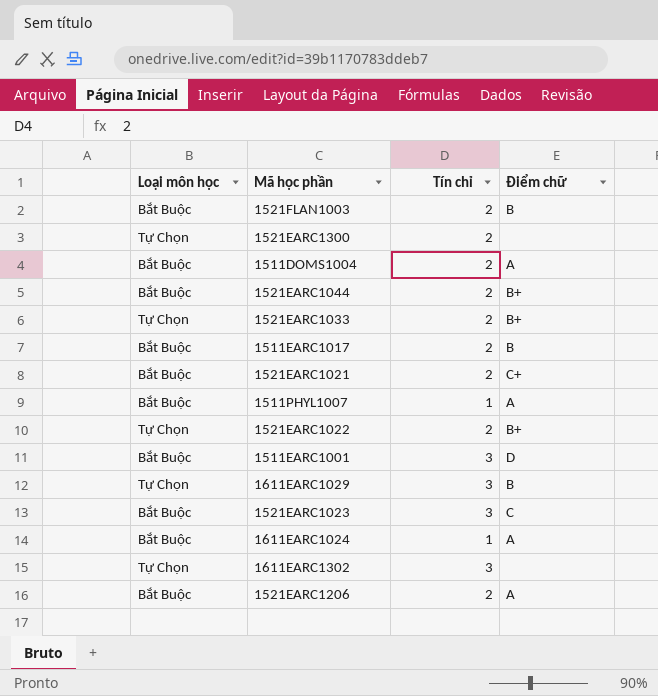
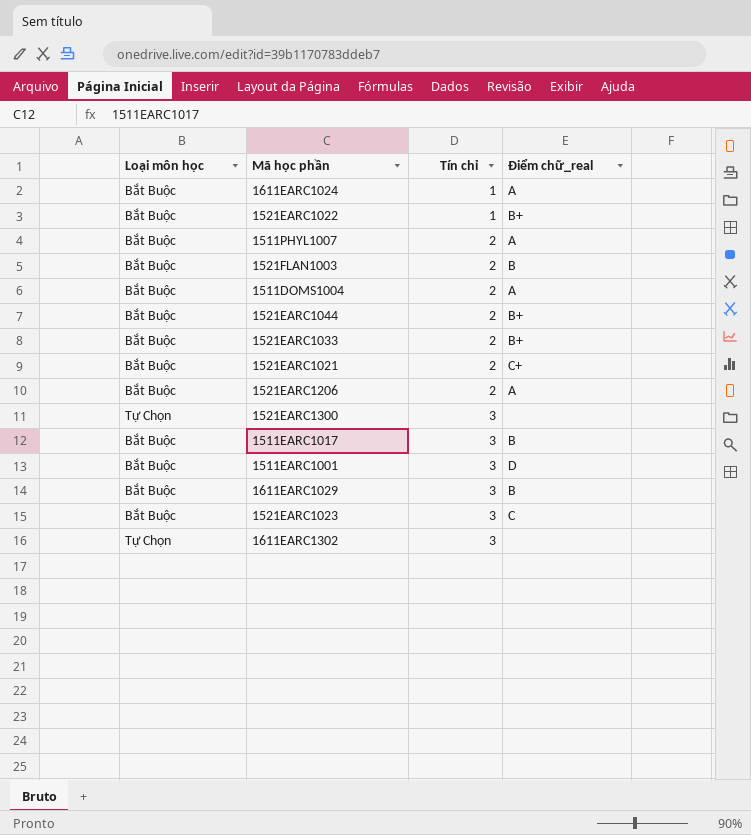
row order: none -> Tín chỉ ascending
column name: Điểm chữ -> Điểm chữ_real
1521EARC1022 | Loại môn học: Tự Chọn -> Bắt Buộc
1521EARC1022 | Tín chỉ: 2 -> 1
1511PHYL1007 | Tín chỉ: 1 -> 2
1521EARC1033 | Loại môn học: Tự Chọn -> Bắt Buộc
1521EARC1300 | Tín chỉ: 2 -> 3
1511EARC1017 | Tín chỉ: 2 -> 3
1611EARC1029 | Loại môn học: Tự Chọn -> Bắt Buộc

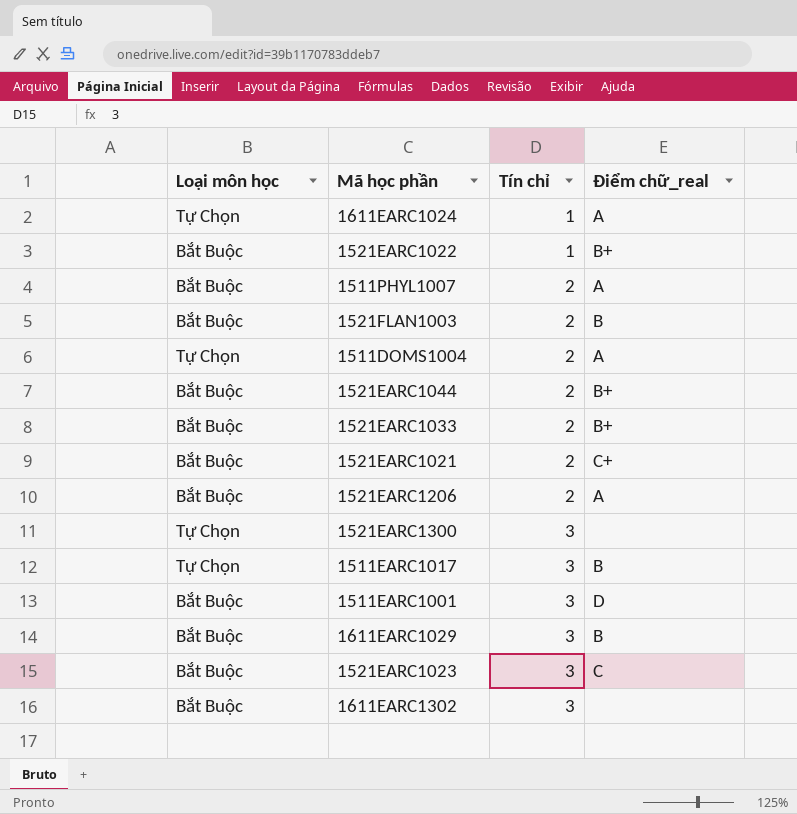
1611EARC1024 | Loại môn học: Bắt Buộc -> Tự Chọn
1511DOMS1004 | Loại môn học: Bắt Buộc -> Tự Chọn
1511EARC1017 | Loại môn học: Bắt Buộc -> Tự Chọn
1611EARC1302 | Loại môn học: Tự Chọn -> Bắt Buộc

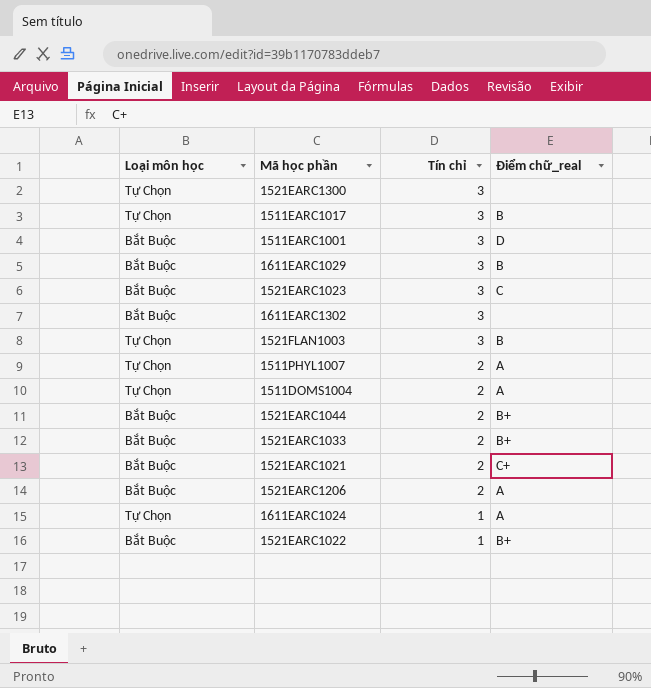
row order: Tín chỉ ascending -> Tín chỉ descending
1521FLAN1003 | Loại môn học: Bắt Buộc -> Tự Chọn
1521FLAN1003 | Tín chỉ: 2 -> 3
1511PHYL1007 | Loại môn học: Bắt Buộc -> Tự Chọn

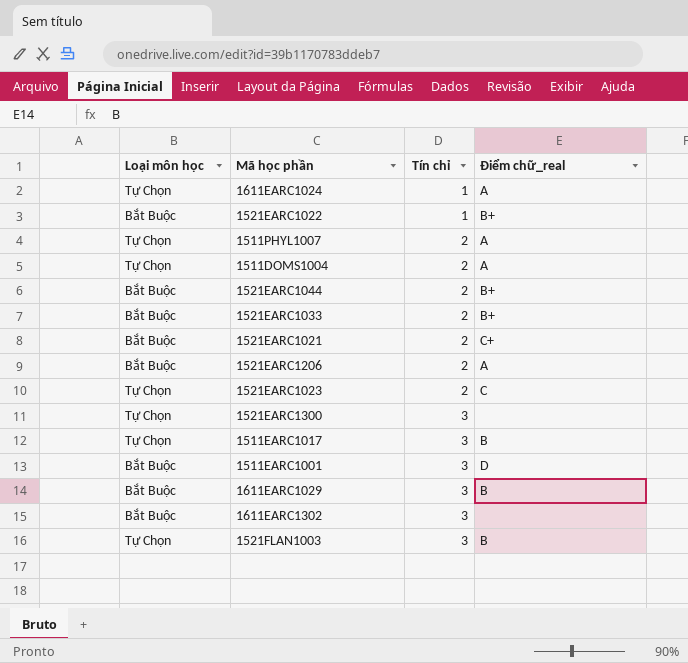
row order: Tín chỉ descending -> Tín chỉ ascending
1521EARC1023 | Loại môn học: Bắt Buộc -> Tự Chọn
1521EARC1023 | Tín chỉ: 3 -> 2

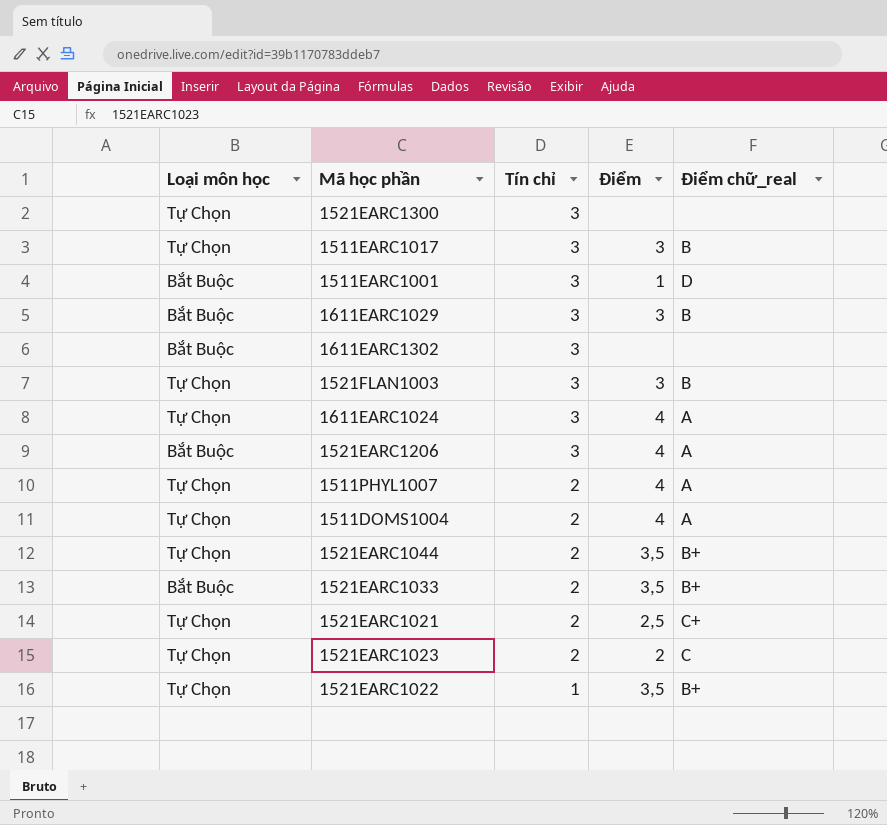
row order: Tín chỉ ascending -> Tín chỉ descending
column Điểm | position: none -> 4
1611EARC1024 | Tín chỉ: 1 -> 3
1521EARC1206 | Tín chỉ: 2 -> 3
1521EARC1044 | Loại môn học: Bắt Buộc -> Tự Chọn
1521EARC1021 | Loại môn học: Bắt Buộc -> Tự Chọn
1521EARC1022 | Loại môn học: Bắt Buộc -> Tự Chọn

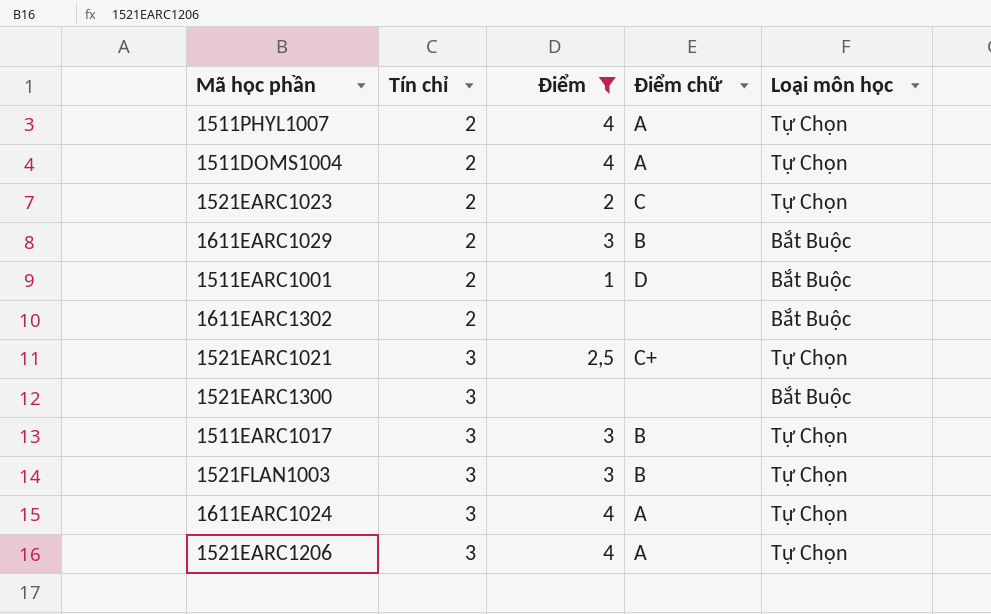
filter: none -> Điểm != 3,5
row order: Tín chỉ descending -> Tín chỉ ascending
column name: Điểm chữ_real -> Điểm chữ
column Loại môn học | position: 1 -> 5
1611EARC1029 | Tín chỉ: 3 -> 2
1511EARC1001 | Tín chỉ: 3 -> 2
1611EARC1302 | Tín chỉ: 3 -> 2
1521EARC1021 | Tín chỉ: 2 -> 3
1521EARC1300 | Loại môn học: Tự Chọn -> Bắt Buộc
1521EARC1206 | Loại môn học: Bắt Buộc -> Tự Chọn

